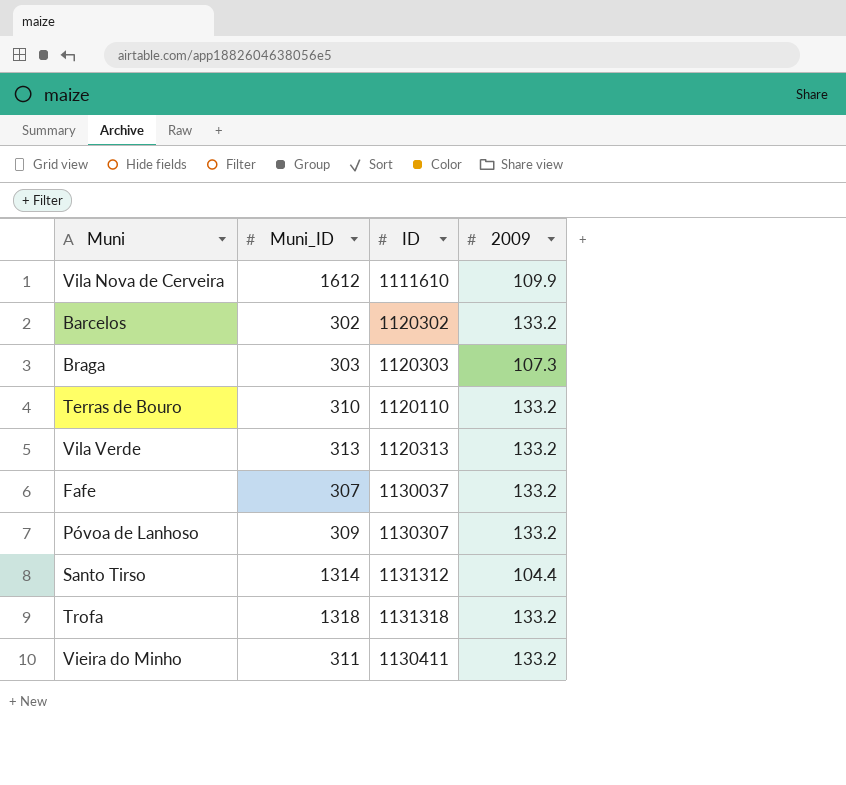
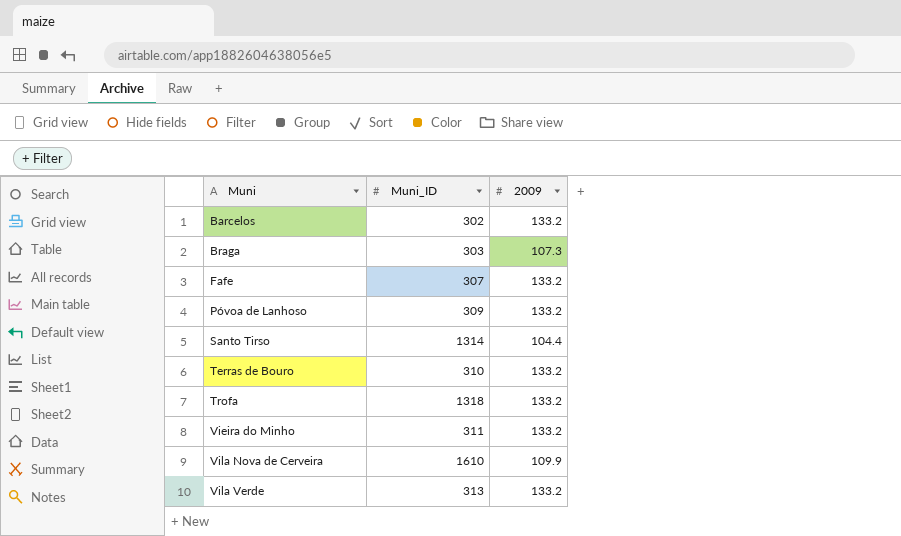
row order: none -> Muni ascending
column ID | position: 3 -> none
Vila Nova de Cerveira | Muni_ID: 1612 -> 1610

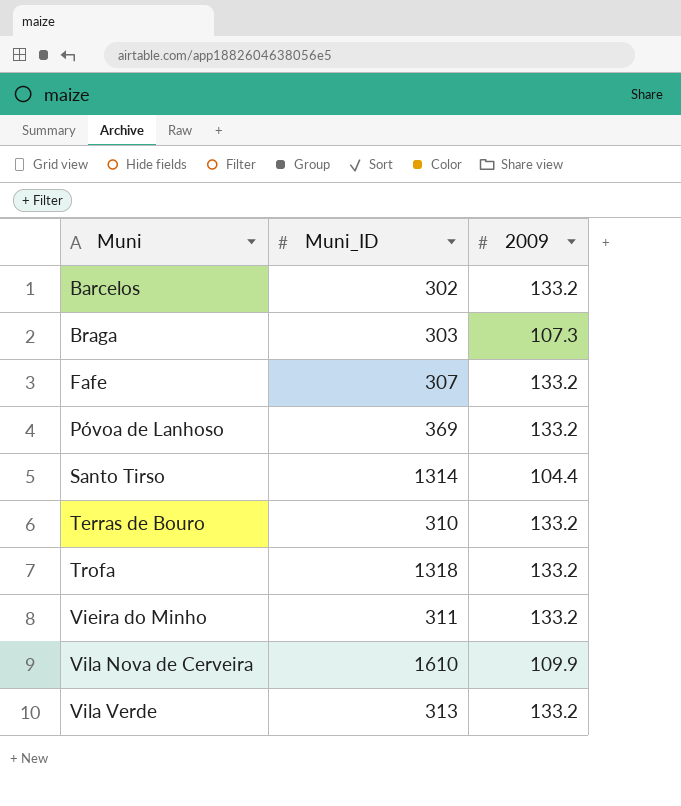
Póvoa de Lanhoso | Muni_ID: 309 -> 369

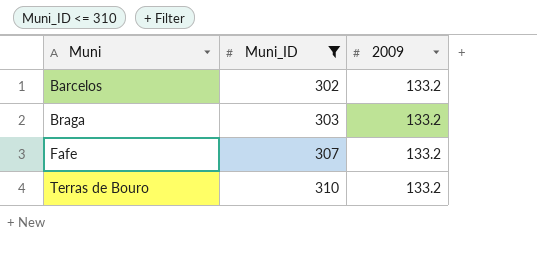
filter: none -> Muni_ID <= 310
Braga | 2009: 107.3 -> 133.2

